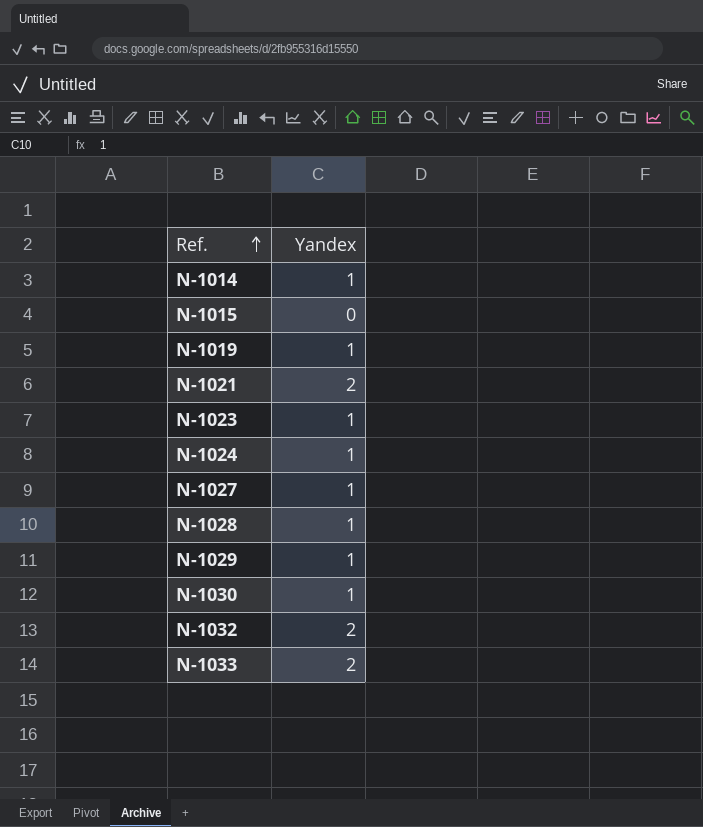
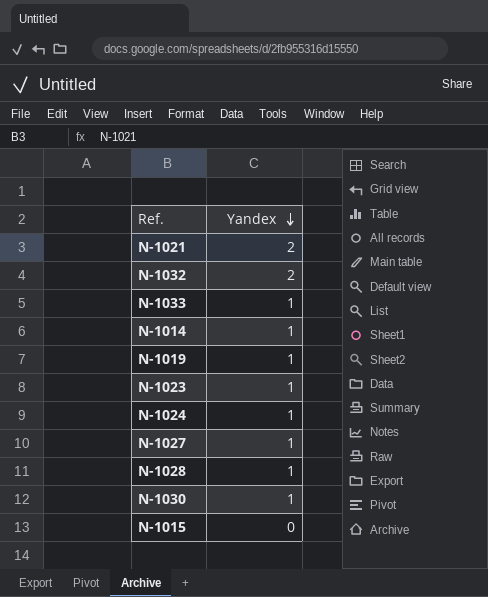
row order: Ref. ascending -> Yandex descending
row N-1029: 1 -> none
N-1033 | Yandex: 2 -> 1

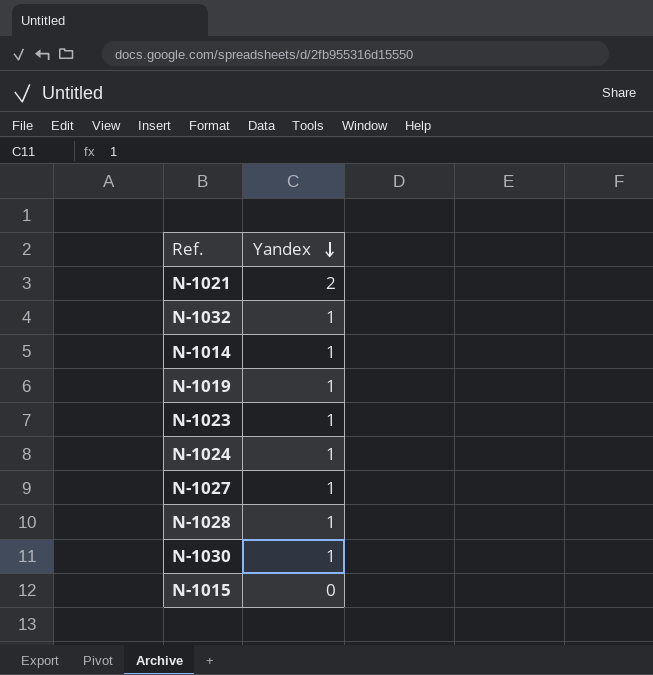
row N-1033: 1 -> none
N-1032 | Yandex: 2 -> 1

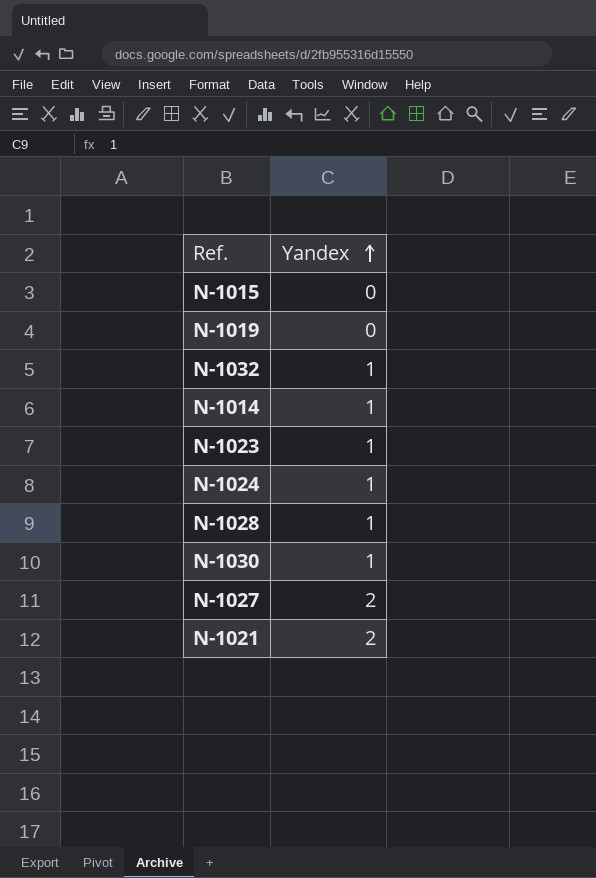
row order: Yandex descending -> Yandex ascending
N-1019 | Yandex: 1 -> 0
N-1027 | Yandex: 1 -> 2

